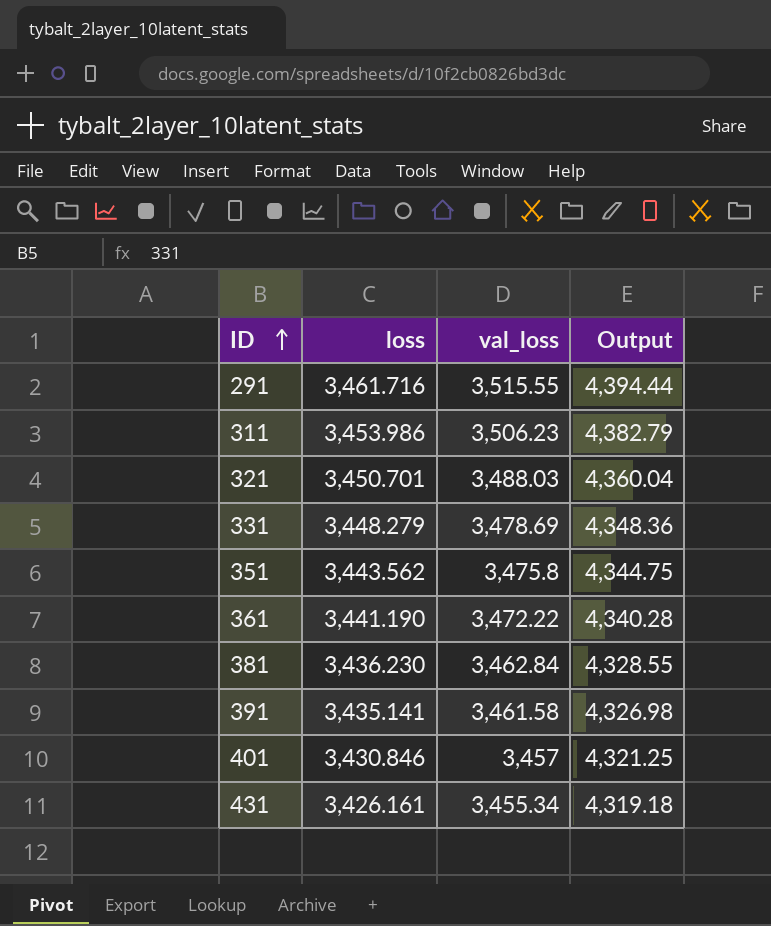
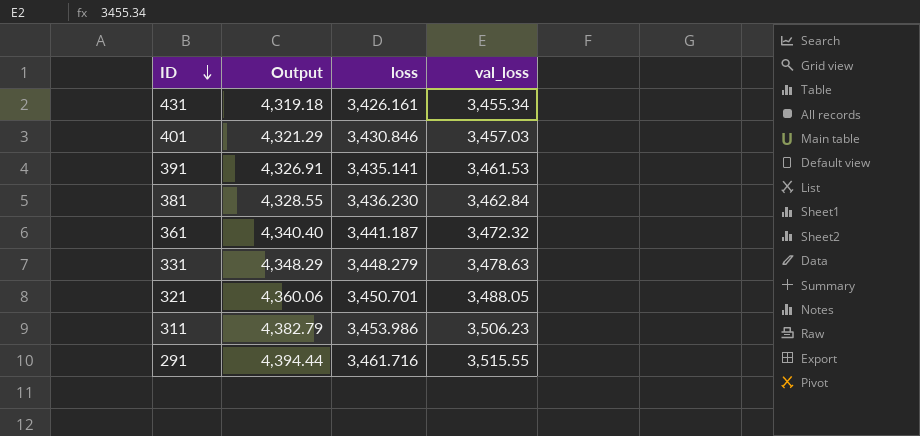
row order: ID ascending -> ID descending
column Output | position: 4 -> 2
row 351: 3,443.562 | 3,475.8 | 4,344.75 -> none
401 | Output: 4,321.25 -> 4,321.29
401 | val_loss: 3,457 -> 3,457.03
391 | Output: 4,326.98 -> 4,326.91
391 | val_loss: 3,461.58 -> 3,461.53
361 | Output: 4,340.28 -> 4,340.40
361 | loss: 3,441.190 -> 3,441.187
361 | val_loss: 3,472.22 -> 3,472.32
331 | Output: 4,348.36 -> 4,348.29
331 | val_loss: 3,478.69 -> 3,478.63
321 | Output: 4,360.04 -> 4,360.06
321 | val_loss: 3,488.03 -> 3,488.05

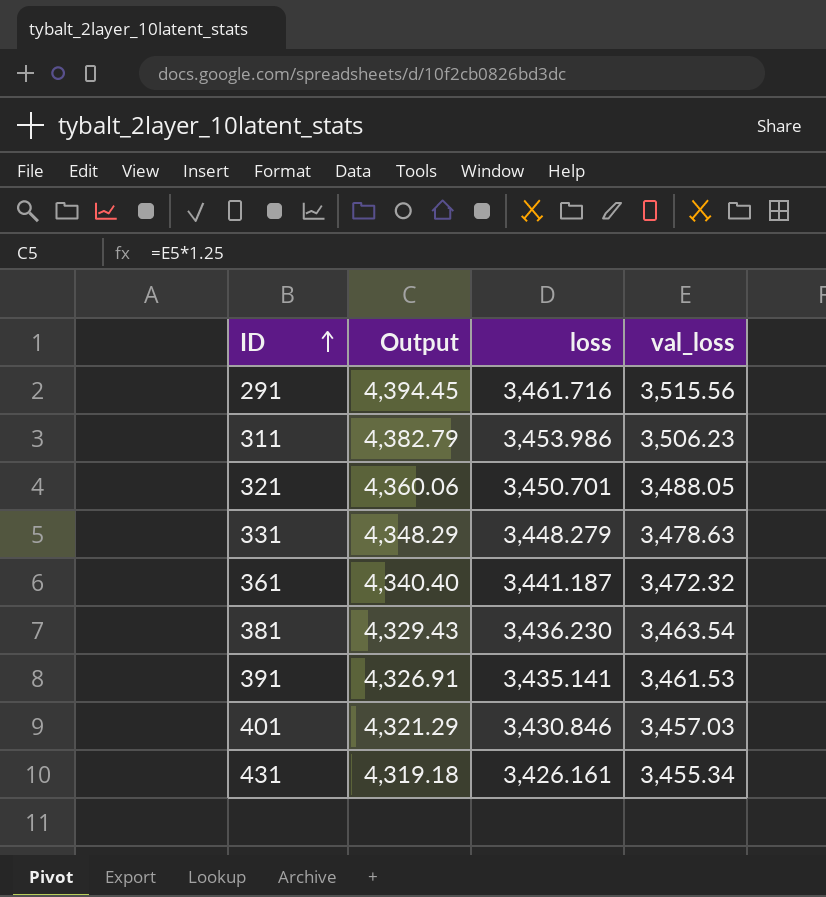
row order: ID descending -> ID ascending
291 | Output: 4,394.44 -> 4,394.45
291 | val_loss: 3,515.55 -> 3,515.56
381 | Output: 4,328.55 -> 4,329.43
381 | val_loss: 3,462.84 -> 3,463.54

